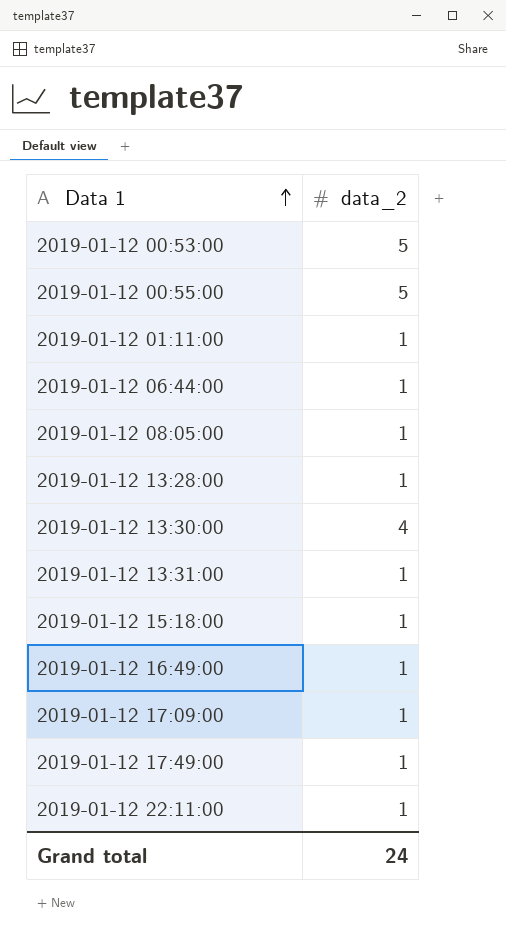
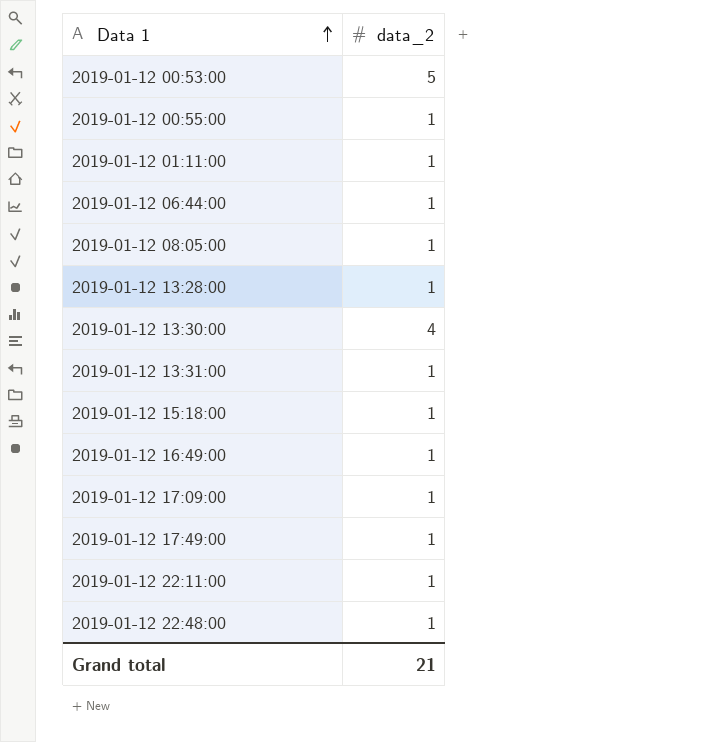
2019-01-12 00:55:00 | data_2: 5 -> 1
row 2019-01-12 22:48:00: none -> 1
Grand total | data_2: 24 -> 21

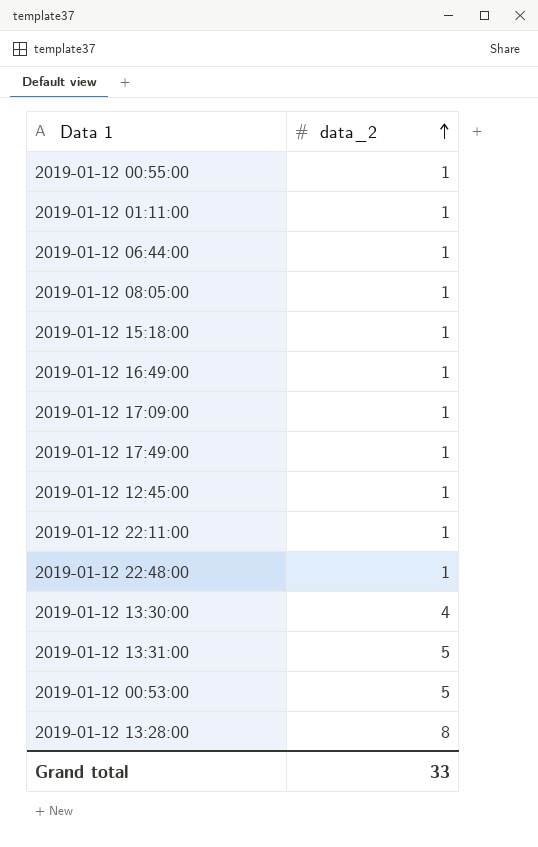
row order: Data 1 ascending -> data_2 ascending
row 2019-01-12 12:45:00: none -> 1
2019-01-12 13:31:00 | data_2: 1 -> 5
2019-01-12 13:28:00 | data_2: 1 -> 8
Grand total | data_2: 21 -> 33

